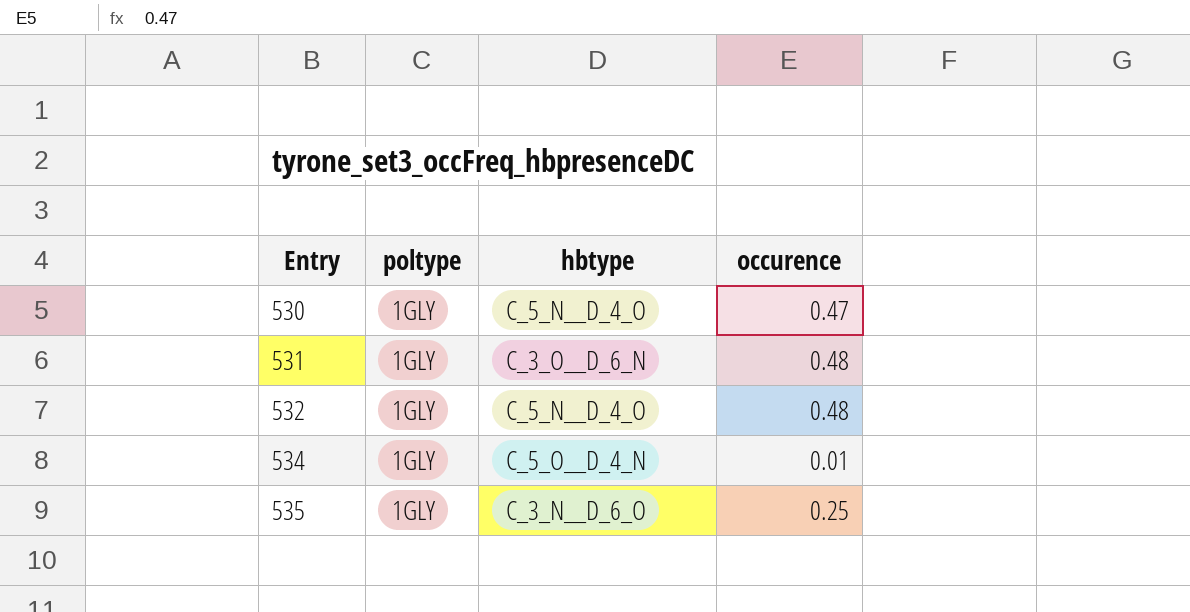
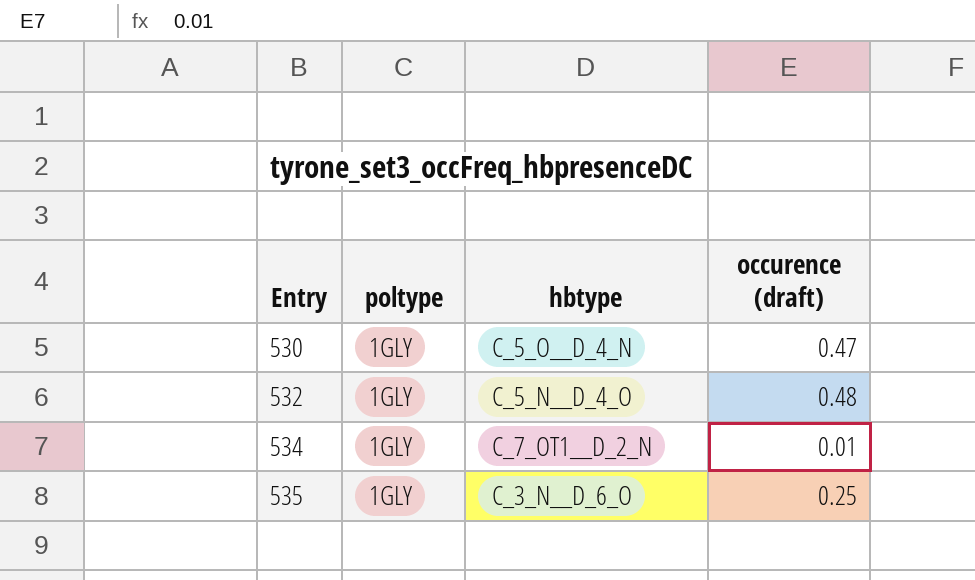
column name: occurence -> occurence (draft)
row 531: 1GLY | C_3_O__D_6_N | 0.48 -> none
530 | hbtype: C_5_N__D_4_O -> C_5_O__D_4_N
534 | hbtype: C_5_O__D_4_N -> C_7_OT1__D_2_N

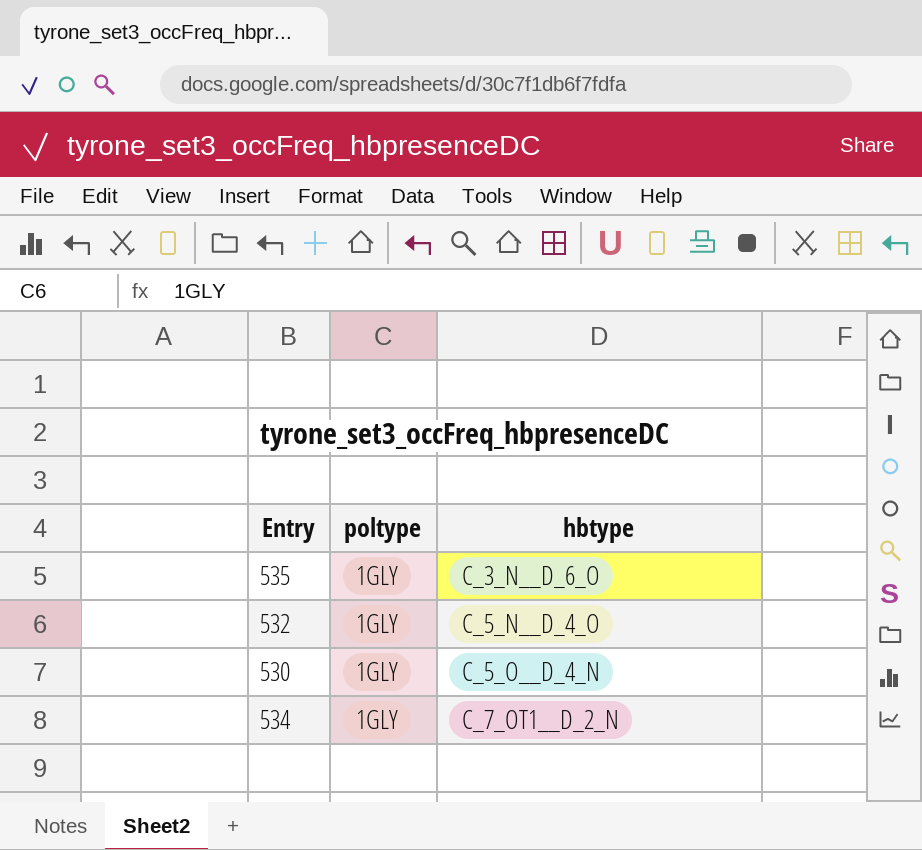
row order: Entry ascending -> hbtype ascending
column occurence (draft) | position: 4 -> none

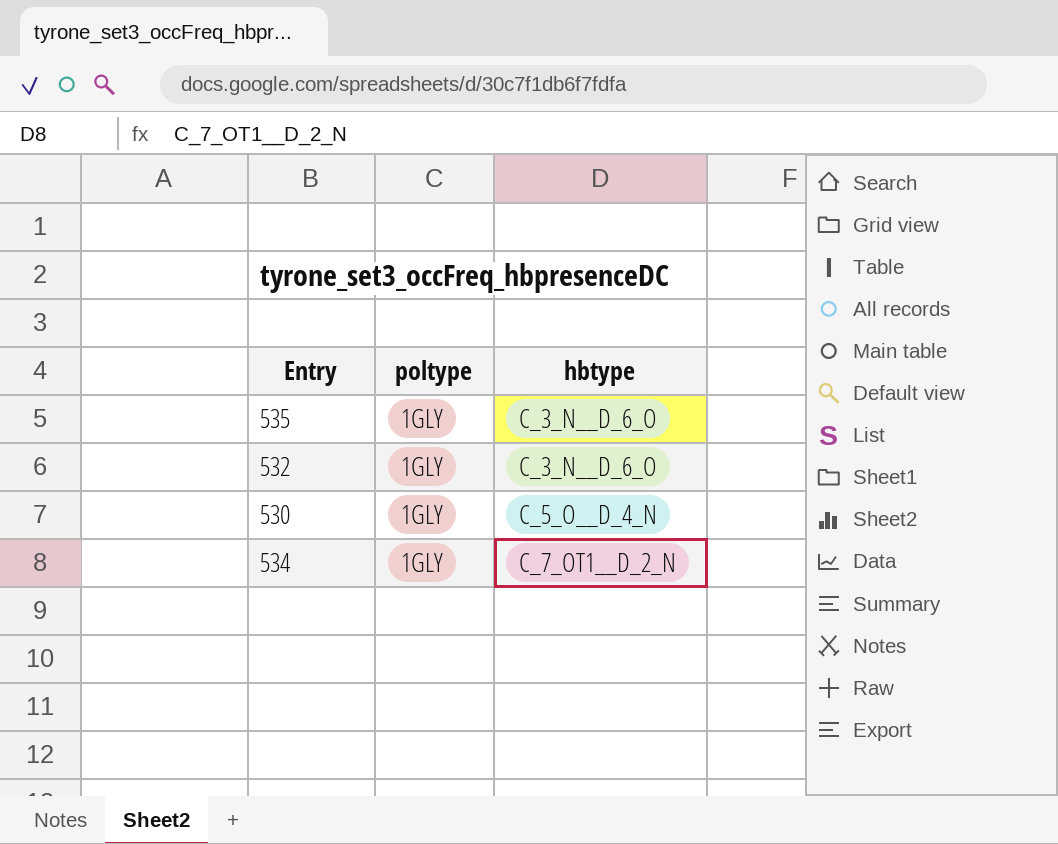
532 | hbtype: C_5_N__D_4_O -> C_3_N__D_6_O

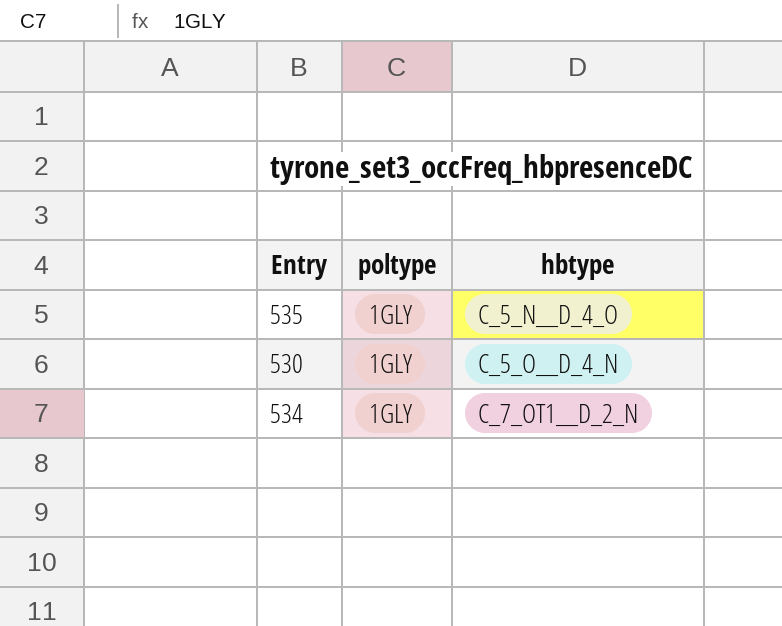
row 532: 1GLY | C_3_N__D_6_O -> none
535 | hbtype: C_3_N__D_6_O -> C_5_N__D_4_O

